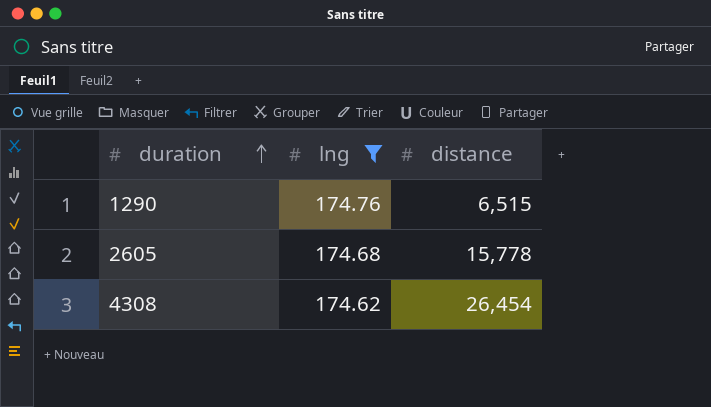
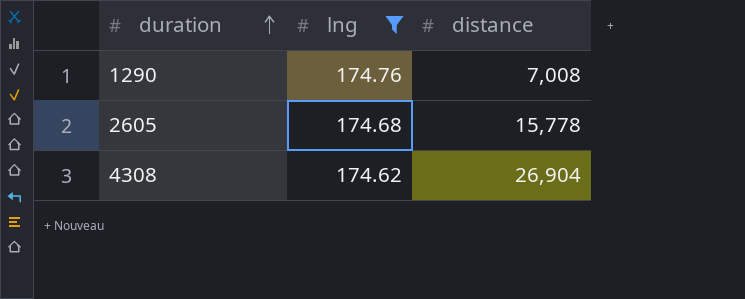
1290 | distance: 6,515 -> 7,008
4308 | distance: 26,454 -> 26,904

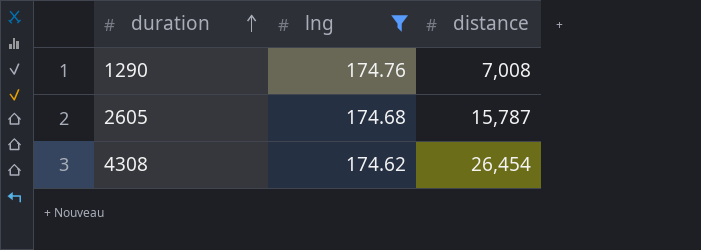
2605 | distance: 15,778 -> 15,787
4308 | distance: 26,904 -> 26,454

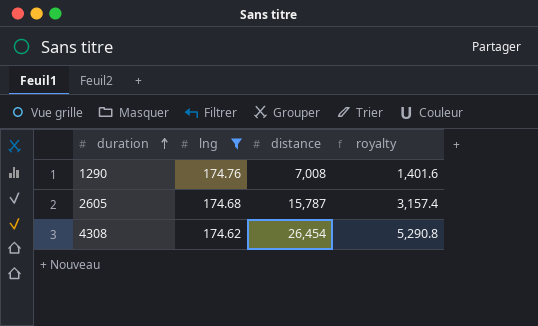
column royalty | formula: none -> [distance] * 0.2

